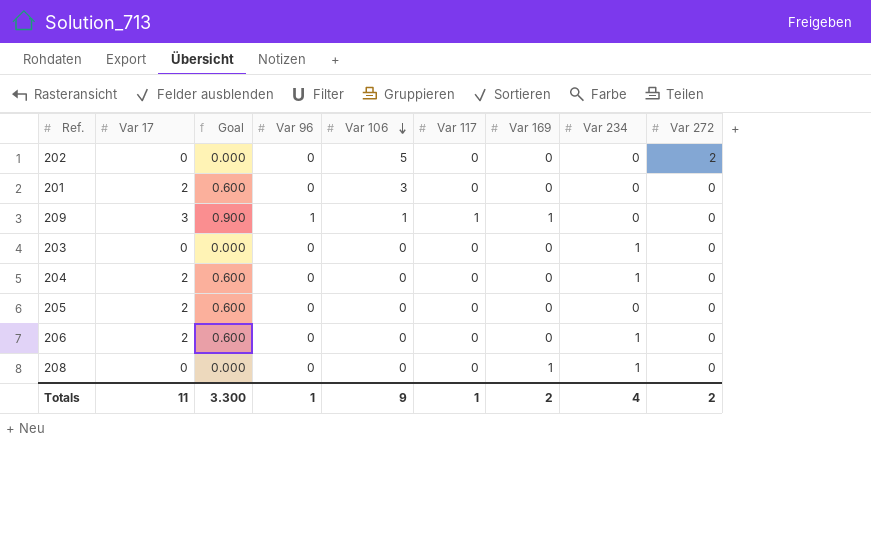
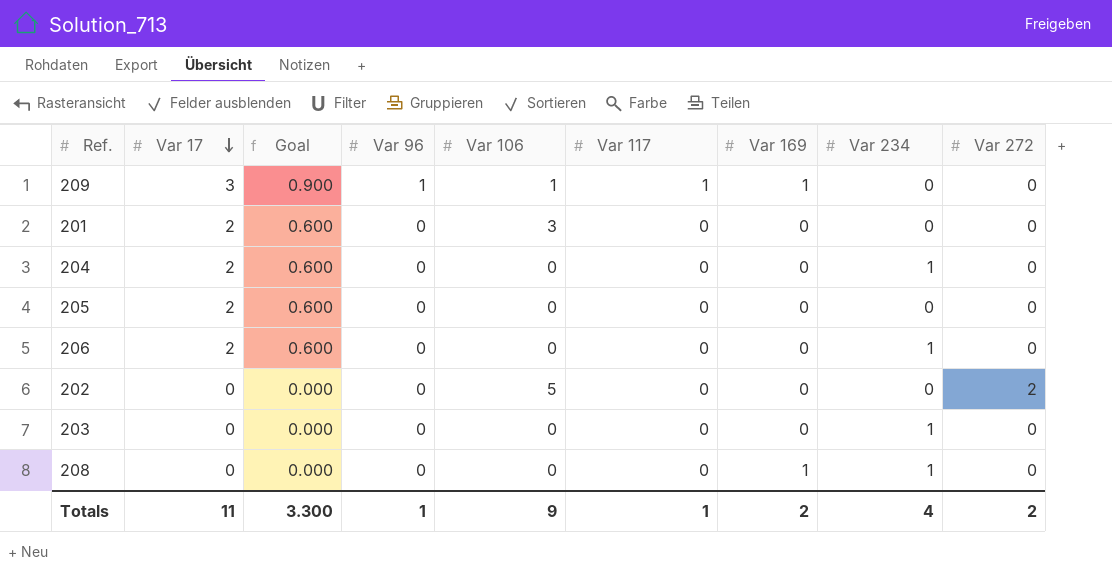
row order: Var 106 descending -> Var 17 descending

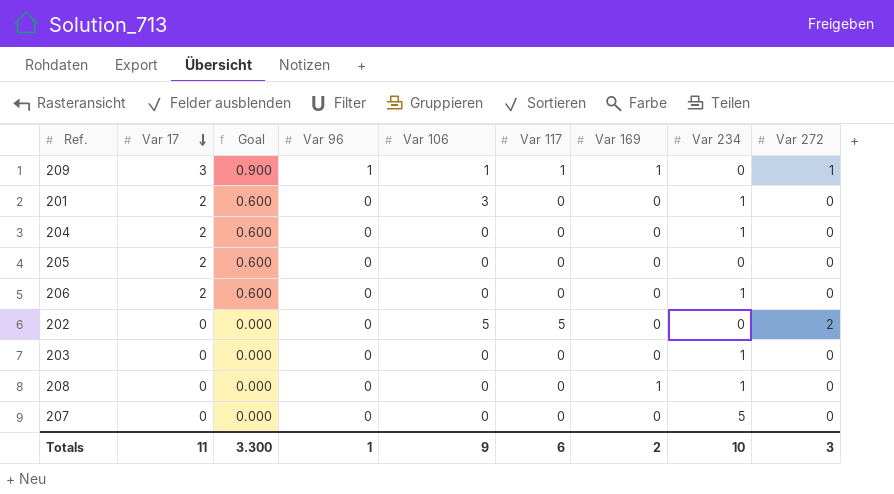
209 | Var 272: 0 -> 1
201 | Var 234: 0 -> 1
202 | Var 117: 0 -> 5
row 207: none -> 0 | 0.000 | 0 | 0 | 0 | 0 | 5 | 0
Totals | Var 117: 1 -> 6
Totals | Var 234: 4 -> 10
Totals | Var 272: 2 -> 3

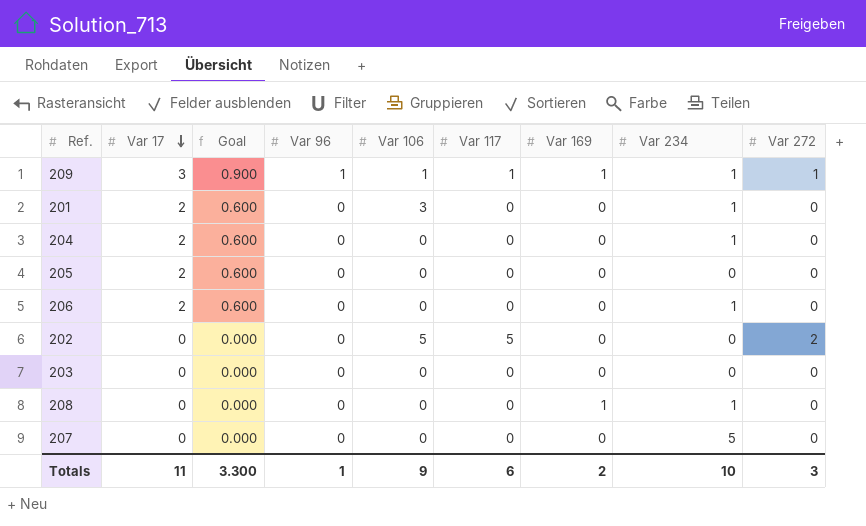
209 | Var 234: 0 -> 1
203 | Var 234: 1 -> 0

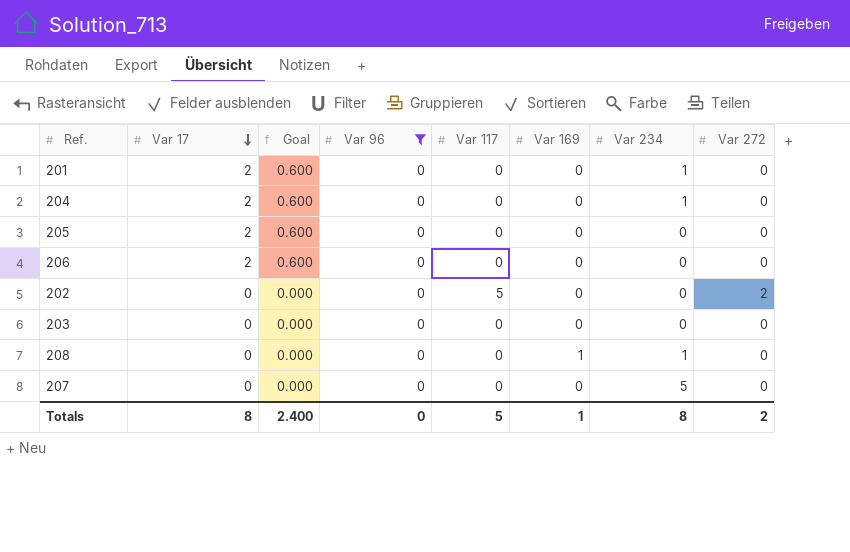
filter: none -> Var 96 = 0
column Var 106 | position: 5 -> none
206 | Var 234: 1 -> 0
Totals | Var 17: 11 -> 8
Totals | Goal: 3.300 -> 2.400
Totals | Var 96: 1 -> 0
Totals | Var 117: 6 -> 5
Totals | Var 169: 2 -> 1
Totals | Var 234: 10 -> 8
Totals | Var 272: 3 -> 2

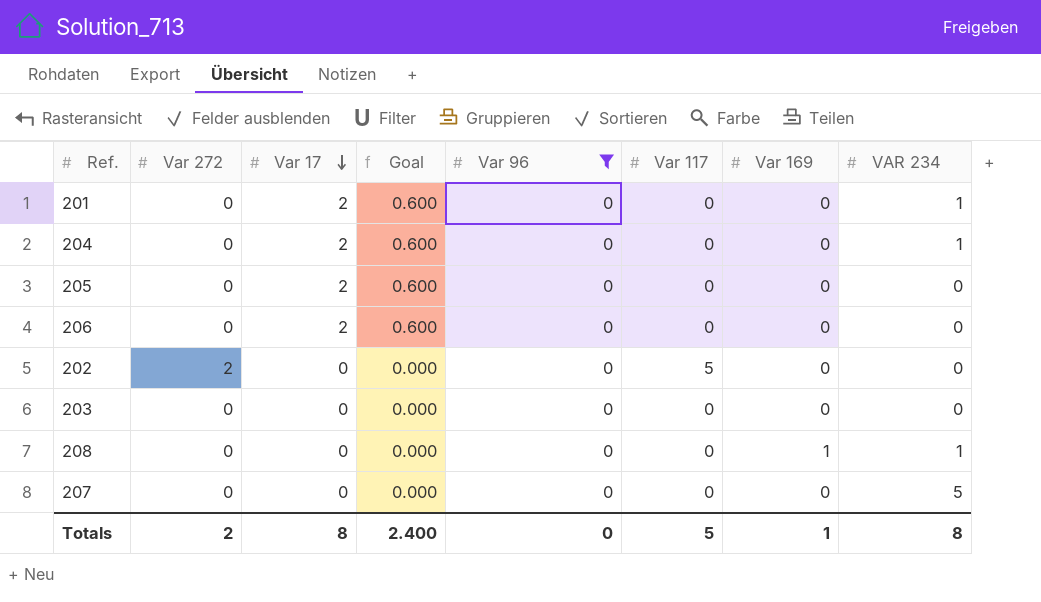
column Var 272 | position: 8 -> 2
column name: Var 234 -> VAR 234

